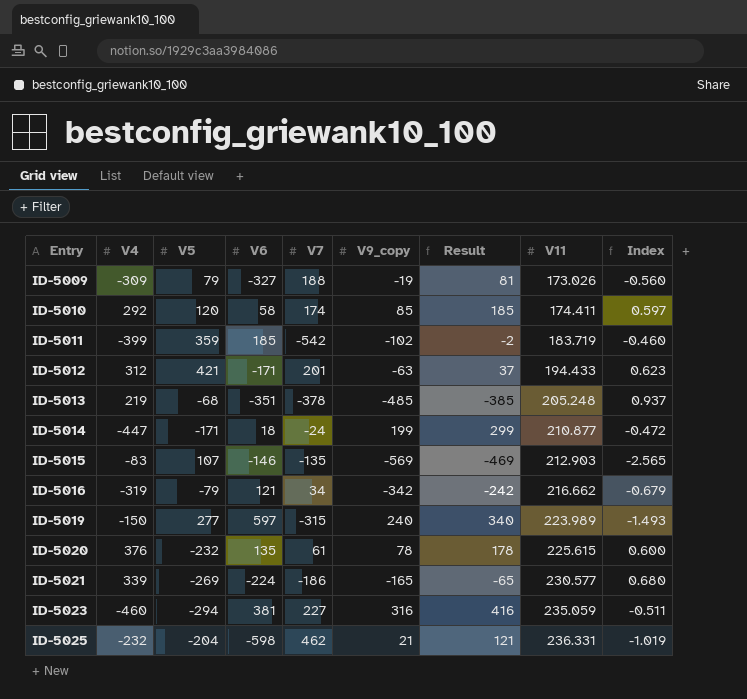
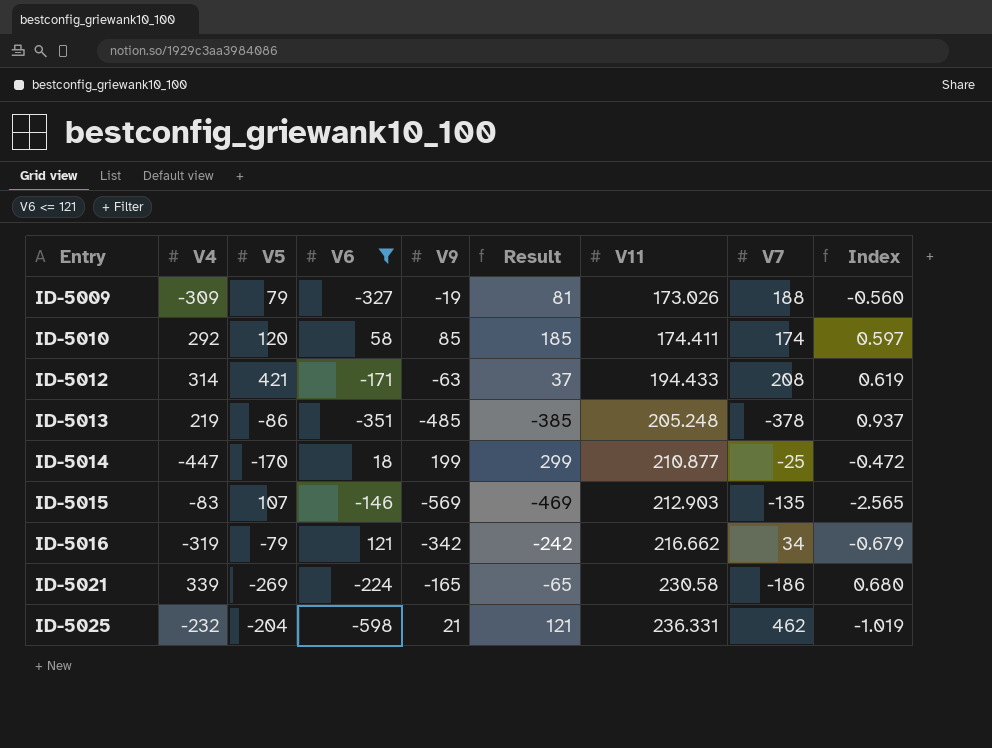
filter: none -> V6 <= 121
column name: V9_copy -> V9
column V7 | position: 5 -> 8
ID-5012 | V4: 312 -> 314
ID-5012 | V7: 201 -> 208
ID-5012 | Index: 0.623 -> 0.619
ID-5013 | V5: -68 -> -86
ID-5014 | V5: -171 -> -170
ID-5014 | V7: -24 -> -25
ID-5021 | V11: 230.577 -> 230.58

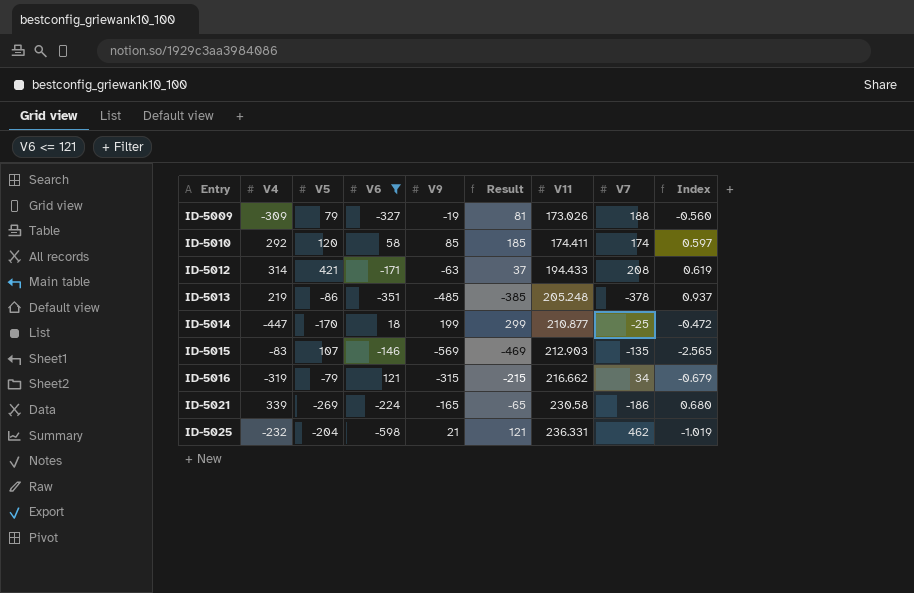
ID-5016 | V9: -342 -> -315
ID-5016 | Result: -242 -> -215

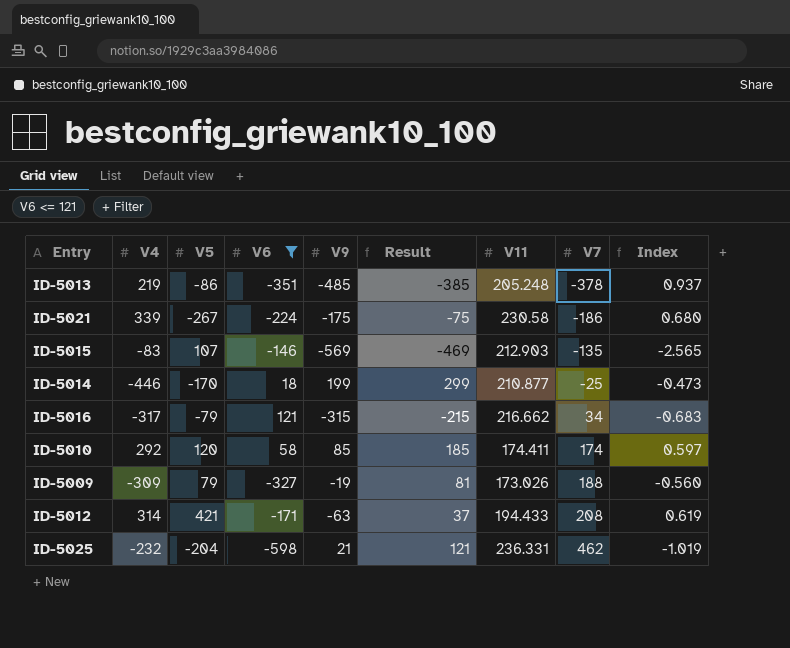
row order: Entry ascending -> V7 ascending
ID-5021 | V5: -269 -> -267
ID-5021 | V9: -165 -> -175
ID-5021 | Result: -65 -> -75
ID-5014 | V4: -447 -> -446
ID-5014 | Index: -0.472 -> -0.473
ID-5016 | V4: -319 -> -317
ID-5016 | Index: -0.679 -> -0.683

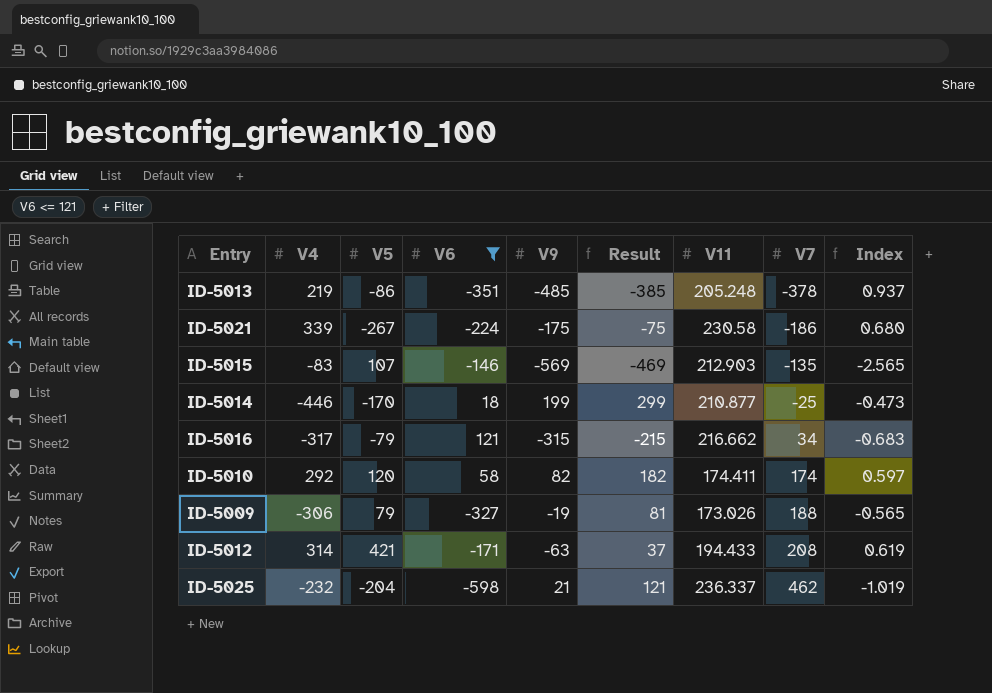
ID-5010 | V9: 85 -> 82
ID-5010 | Result: 185 -> 182
ID-5009 | V4: -309 -> -306
ID-5009 | Index: -0.560 -> -0.565
ID-5025 | V11: 236.331 -> 236.337

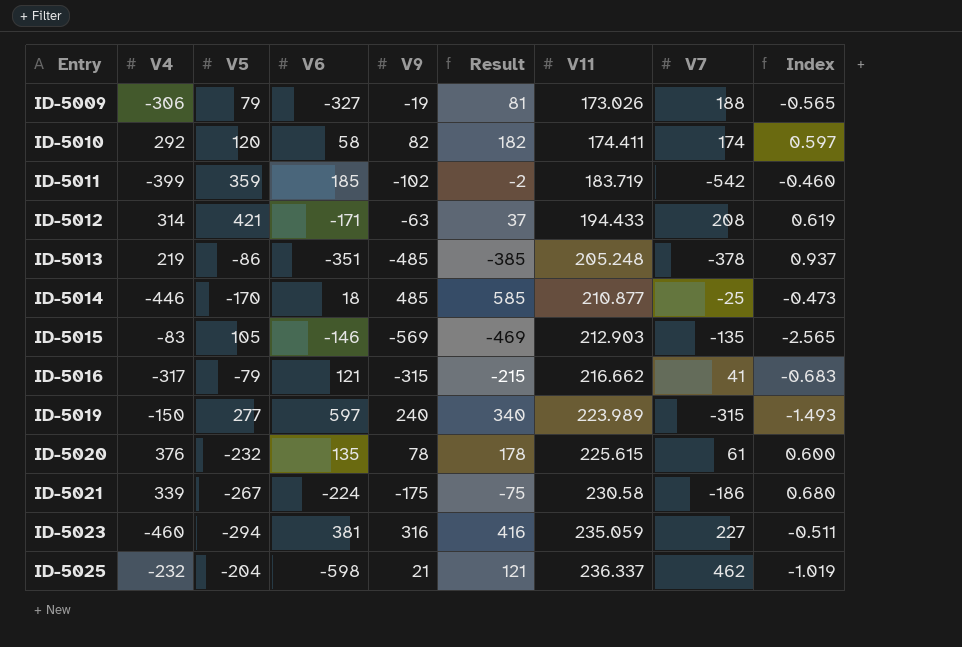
filter: V6 <= 121 -> none
row order: V7 ascending -> Entry ascending
ID-5014 | V9: 199 -> 485
ID-5014 | Result: 299 -> 585
ID-5015 | V5: 107 -> 105
ID-5016 | V7: 34 -> 41

